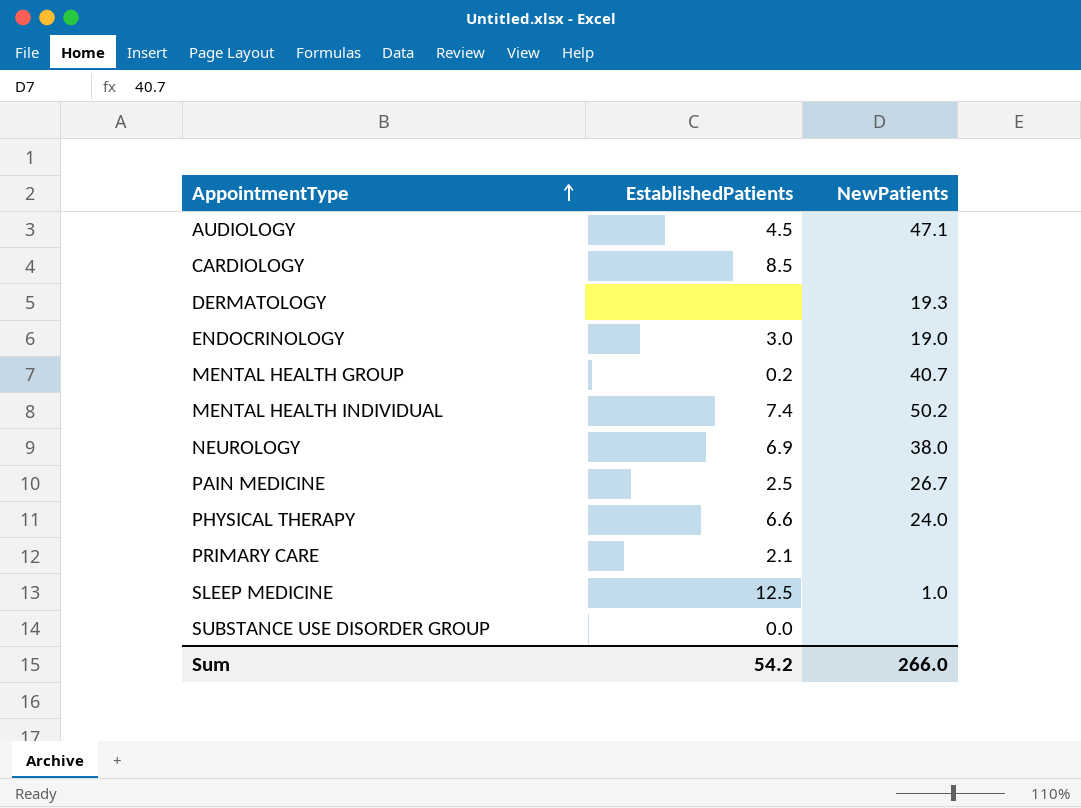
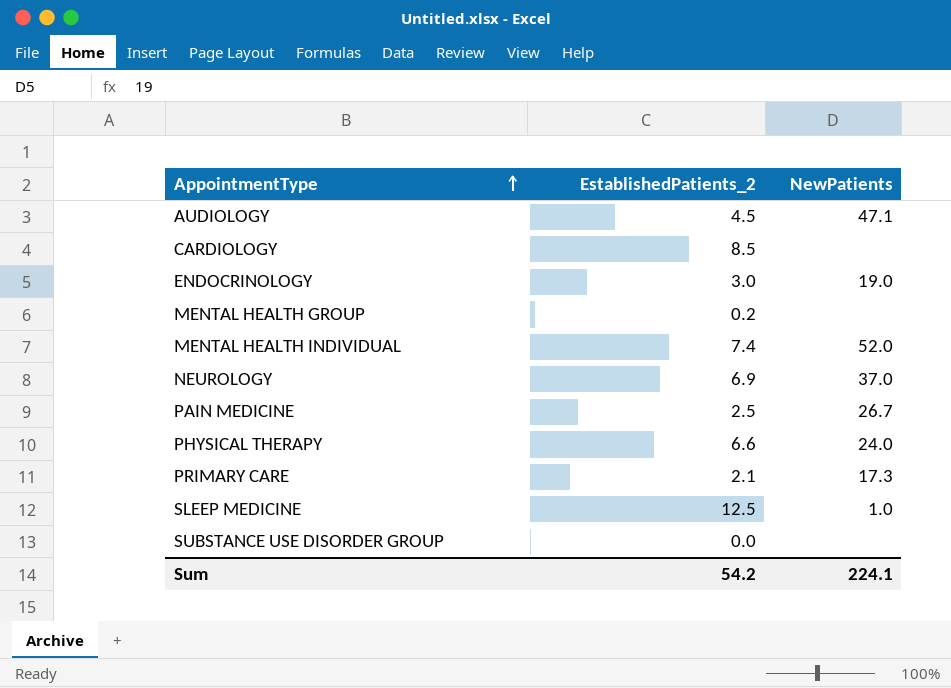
column name: EstablishedPatients -> EstablishedPatients_2
row DERMATOLOGY: none | 19.3 -> none
MENTAL HEALTH GROUP | NewPatients: 40.7 -> none
MENTAL HEALTH INDIVIDUAL | NewPatients: 50.2 -> 52.0
NEUROLOGY | NewPatients: 38.0 -> 37.0
PRIMARY CARE | NewPatients: none -> 17.3
Sum | NewPatients: 266.0 -> 224.1

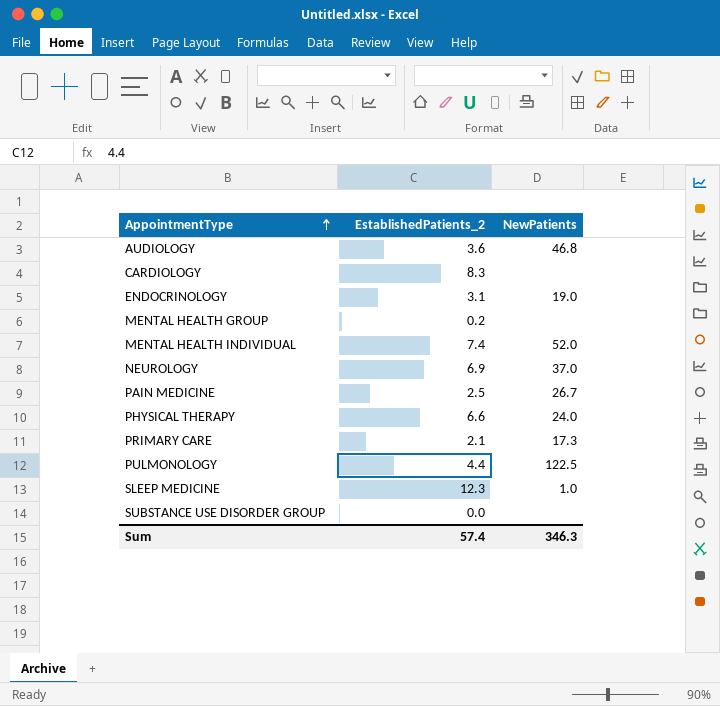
AUDIOLOGY | EstablishedPatients_2: 4.5 -> 3.6
AUDIOLOGY | NewPatients: 47.1 -> 46.8
CARDIOLOGY | EstablishedPatients_2: 8.5 -> 8.3
ENDOCRINOLOGY | EstablishedPatients_2: 3.0 -> 3.1
row PULMONOLOGY: none -> 4.4 | 122.5
SLEEP MEDICINE | EstablishedPatients_2: 12.5 -> 12.3
Sum | EstablishedPatients_2: 54.2 -> 57.4
Sum | NewPatients: 224.1 -> 346.3

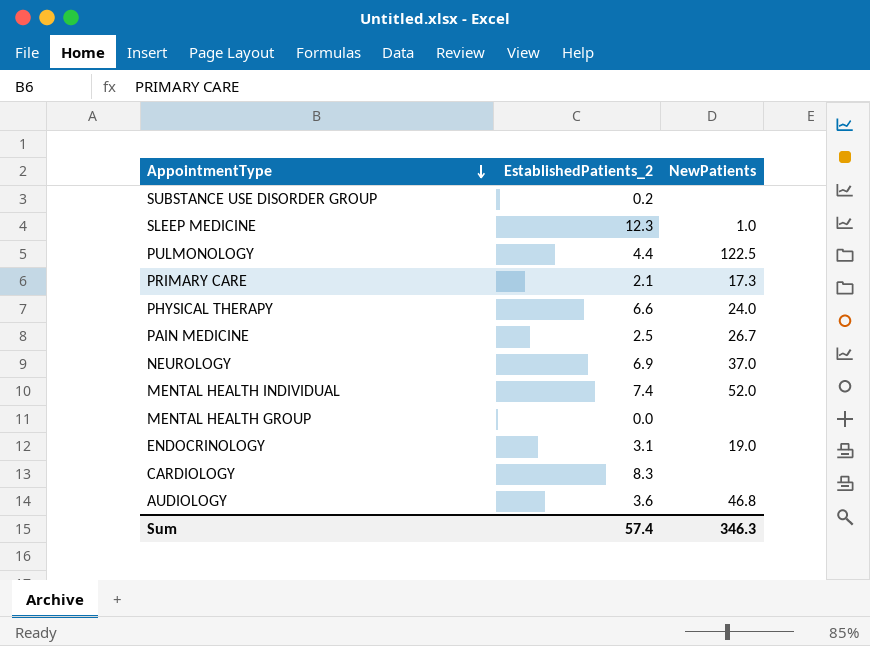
row order: AppointmentType ascending -> AppointmentType descending
SUBSTANCE USE DISORDER GROUP | EstablishedPatients_2: 0.0 -> 0.2
MENTAL HEALTH GROUP | EstablishedPatients_2: 0.2 -> 0.0

